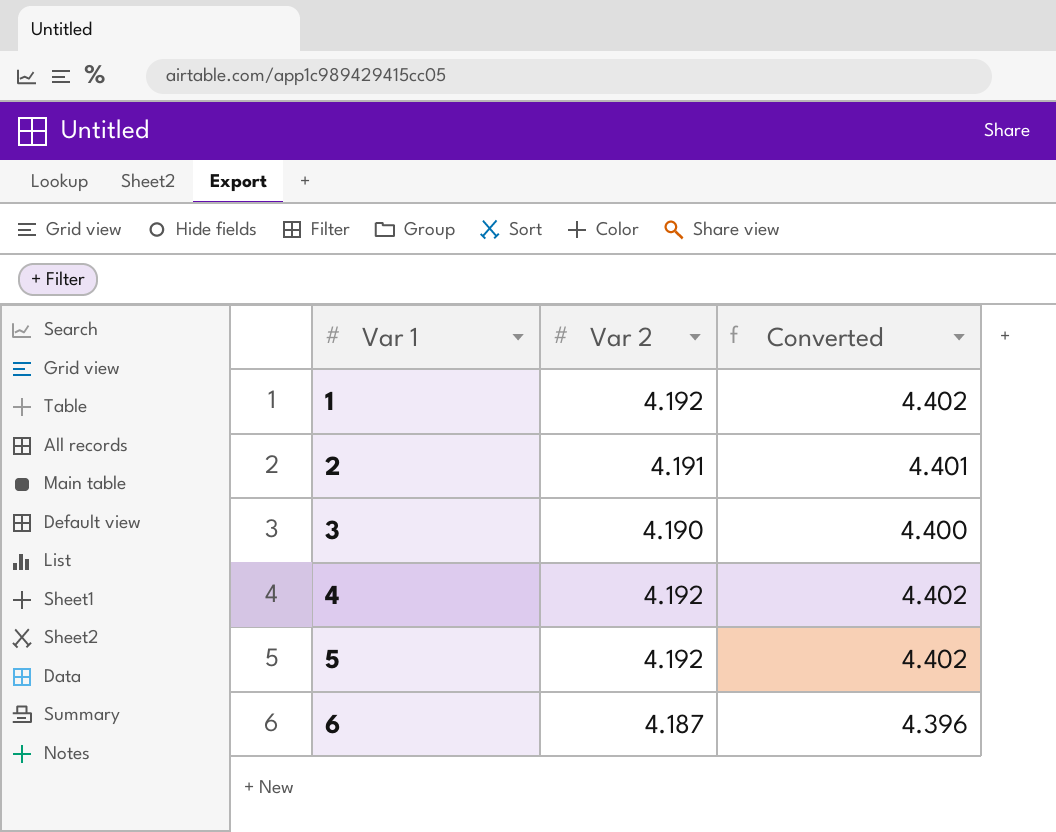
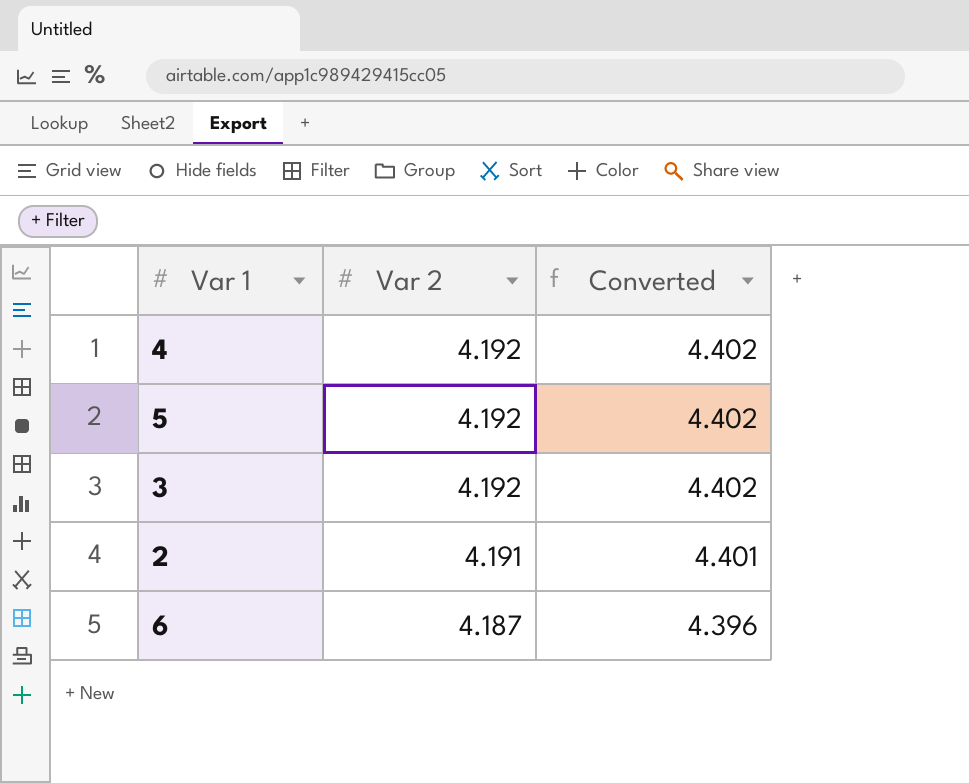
row order: Var 1 ascending -> Var 2 descending
row 1: 4.192 | 4.402 -> none
3 | Var 2: 4.190 -> 4.192
3 | Converted: 4.400 -> 4.402

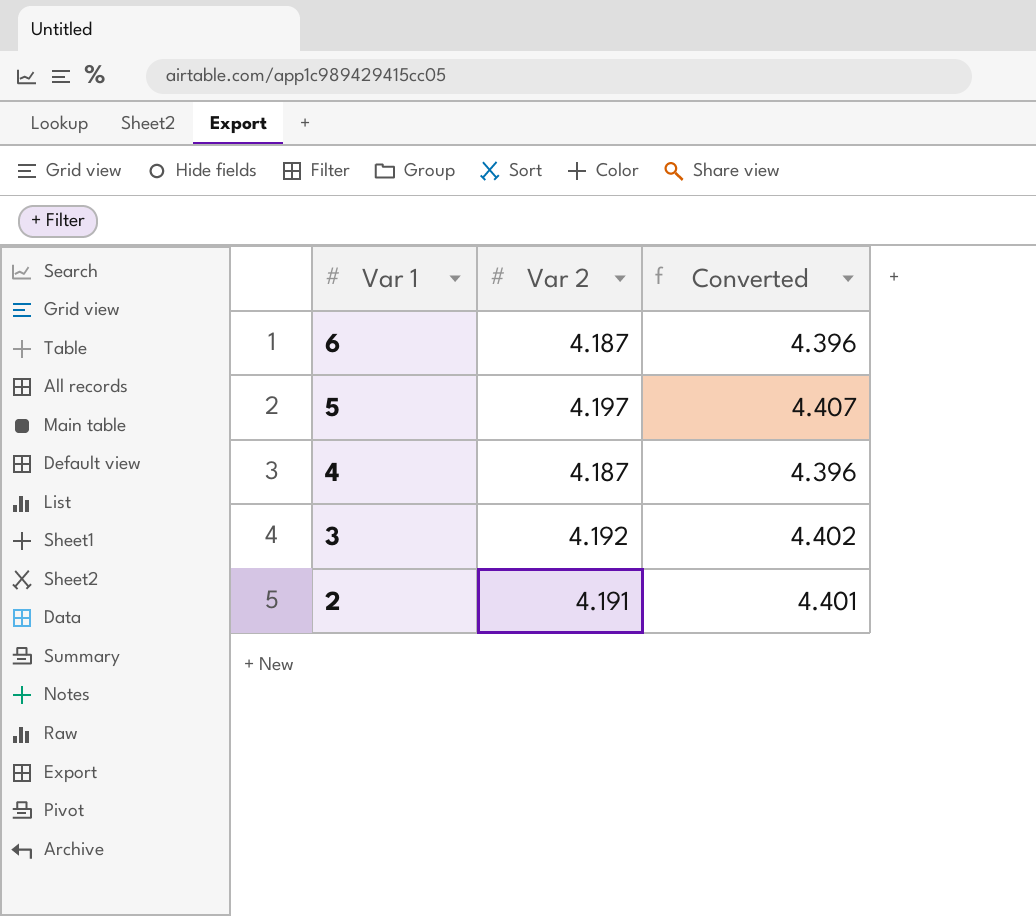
row order: Var 2 descending -> Var 1 descending
5 | Var 2: 4.192 -> 4.197
5 | Converted: 4.402 -> 4.407
4 | Var 2: 4.192 -> 4.187
4 | Converted: 4.402 -> 4.396

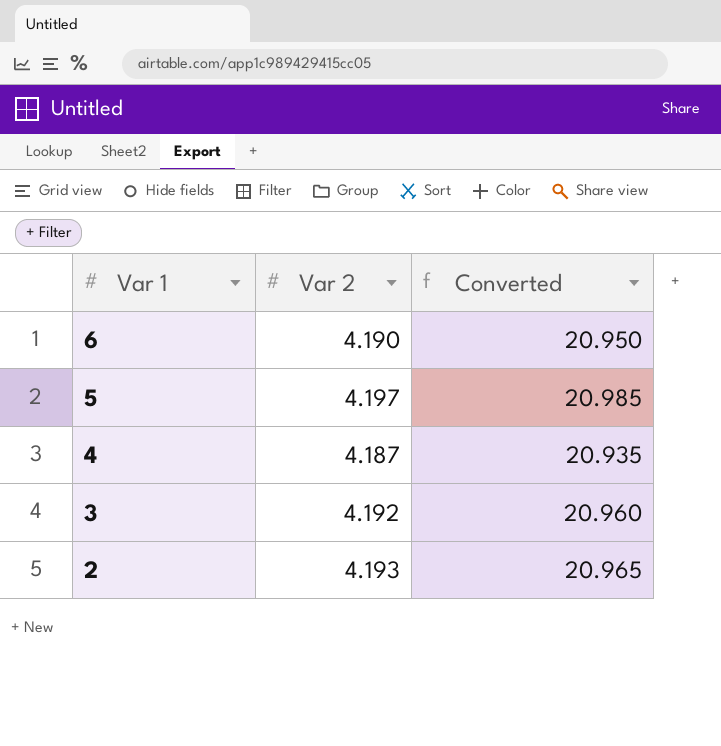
column Converted | formula: [Var 2] * 1.05 -> [Var 2] * 5
6 | Var 2: 4.187 -> 4.190
2 | Var 2: 4.191 -> 4.193

